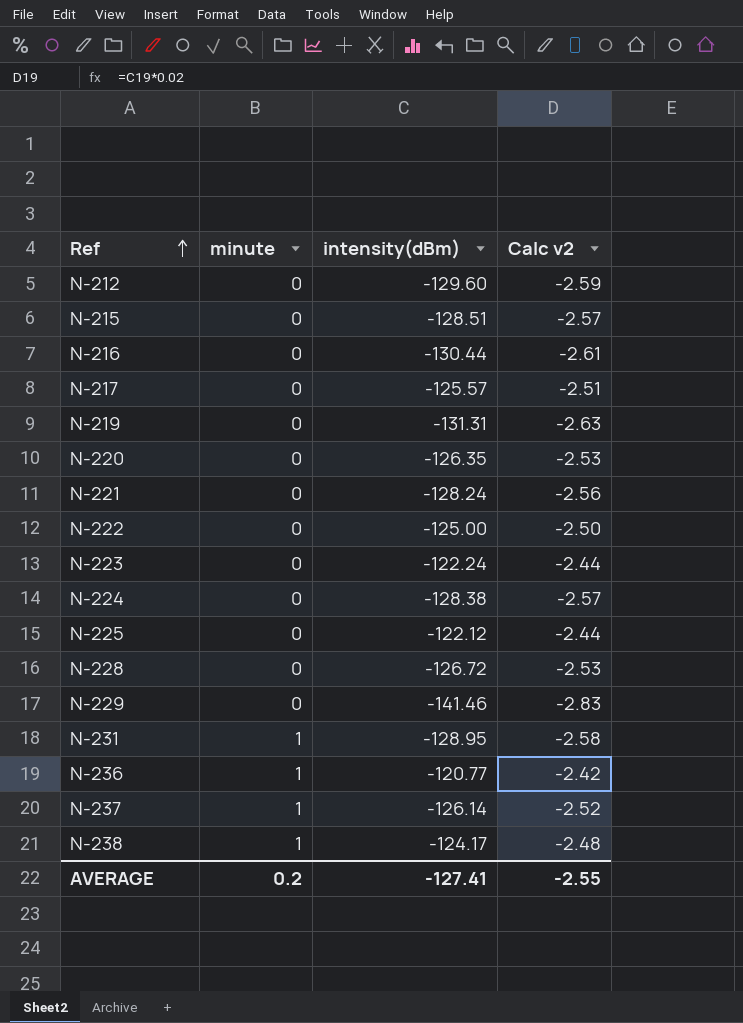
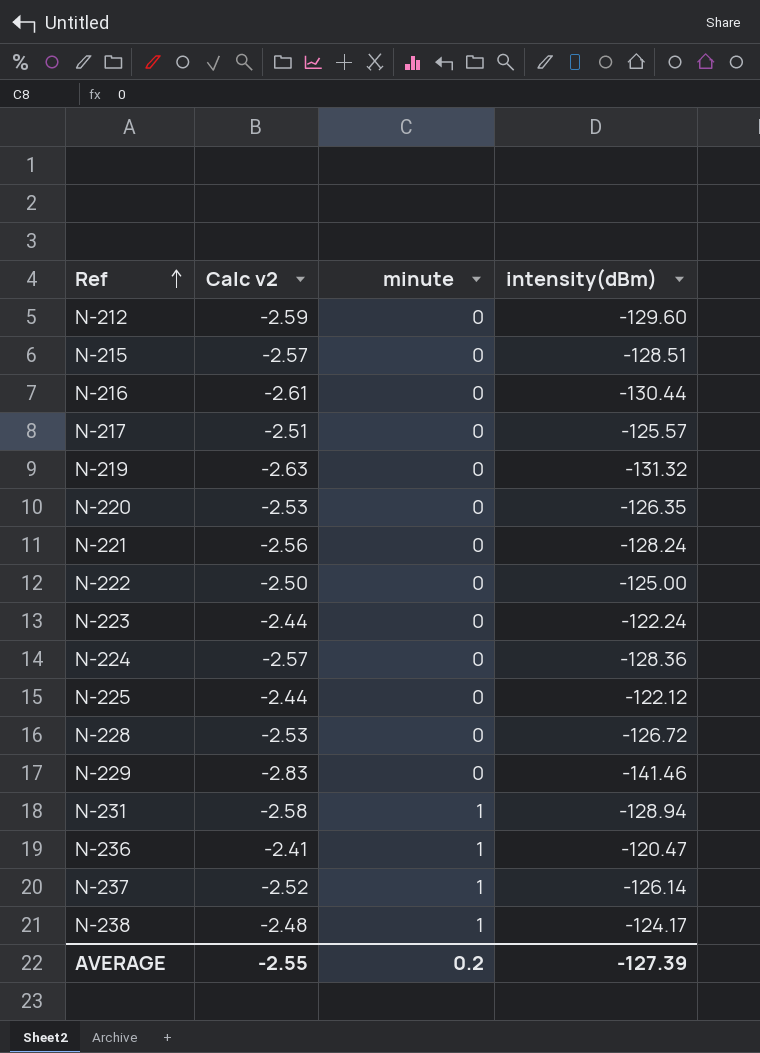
column Calc v2 | position: 4 -> 2
N-219 | intensity(dBm): -131.31 -> -131.32
N-224 | intensity(dBm): -128.38 -> -128.36
N-231 | intensity(dBm): -128.95 -> -128.94
N-236 | Calc v2: -2.42 -> -2.41
N-236 | intensity(dBm): -120.77 -> -120.47
AVERAGE | intensity(dBm): -127.41 -> -127.39

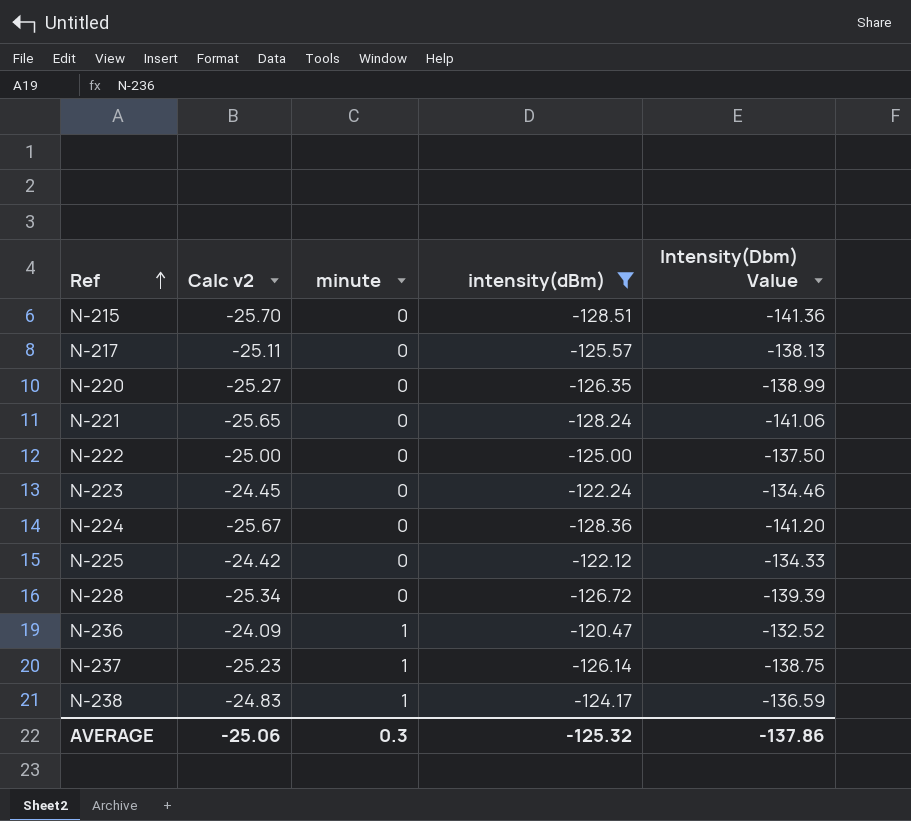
filter: none -> intensity(dBm) >= -128.51
column Calc v2 | formula: [intensity(dBm)] * 0.02 -> [intensity(dBm)] * 0.2
column Intensity(Dbm) Value | formula: none -> [intensity(dBm)] * 1.1
AVERAGE | Calc v2: -2.55 -> -25.06
AVERAGE | minute: 0.2 -> 0.3
AVERAGE | intensity(dBm): -127.39 -> -125.32

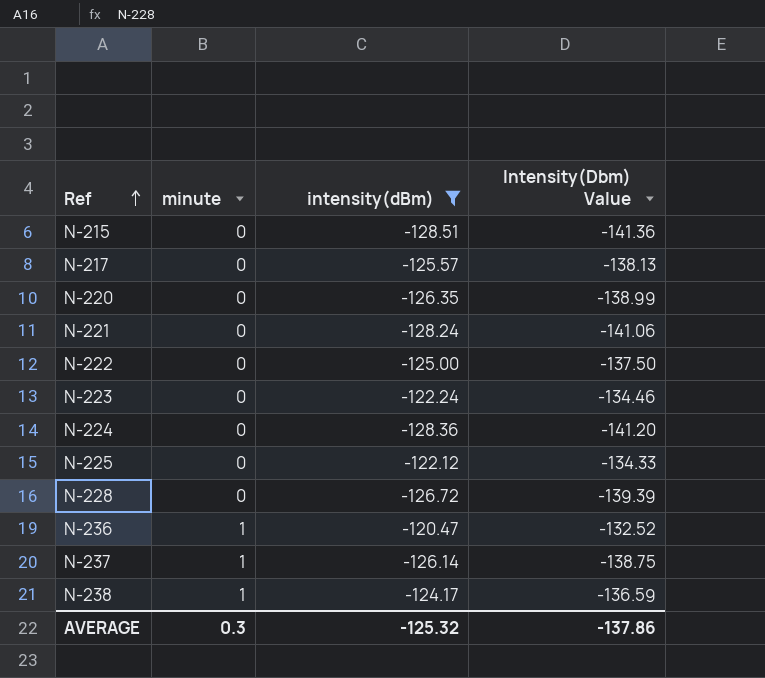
column Calc v2 | formula: [intensity(dBm)] * 0.2 -> none

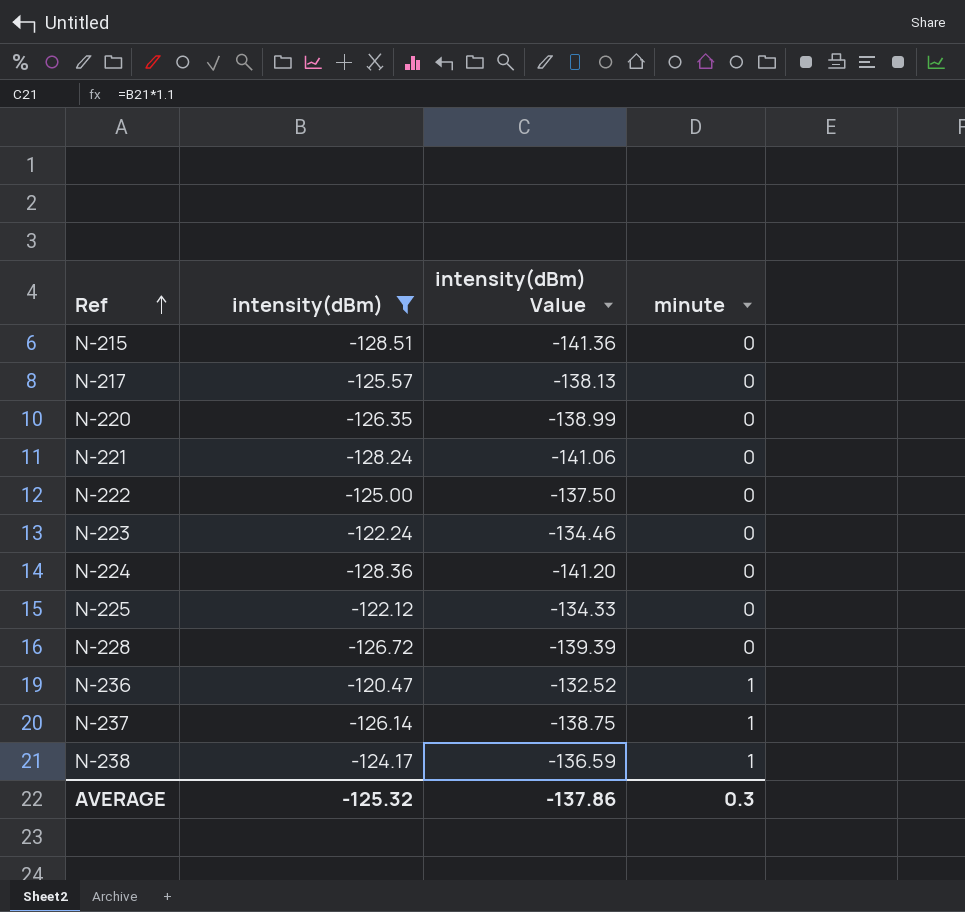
column name: Intensity(Dbm) Value -> intensity(dBm) Value
column minute | position: 2 -> 4

